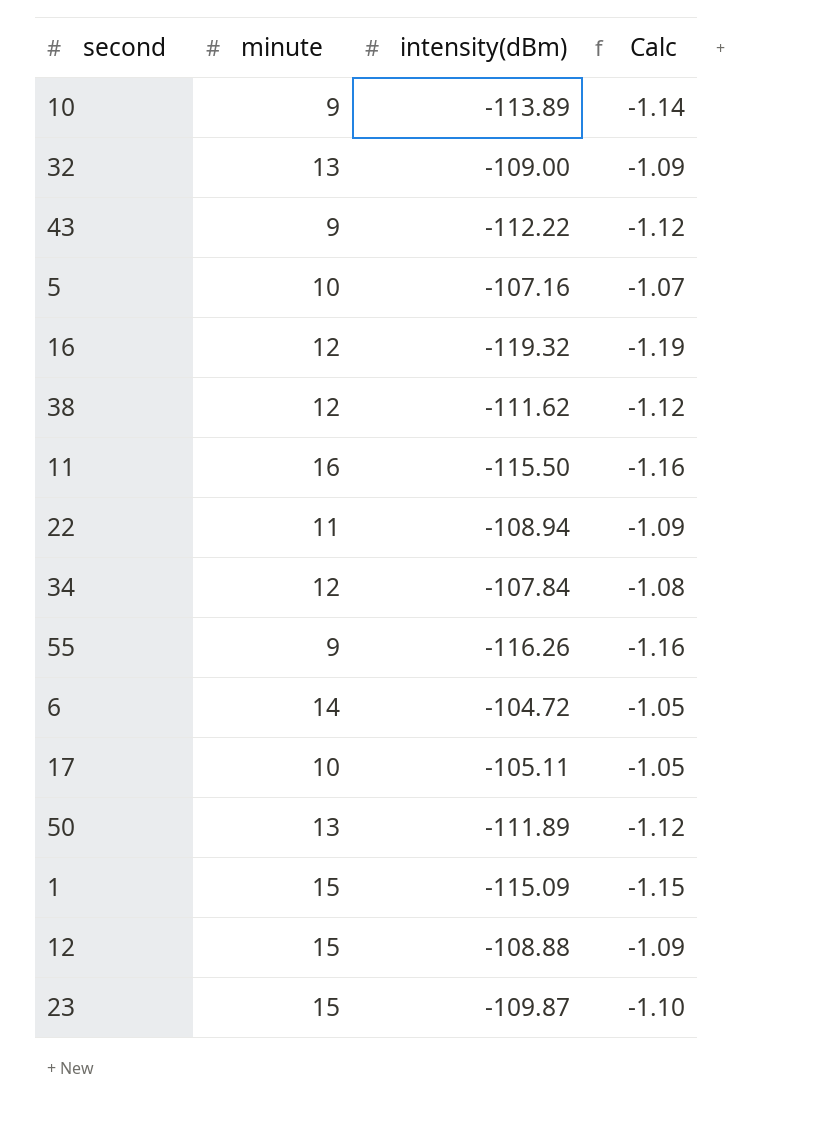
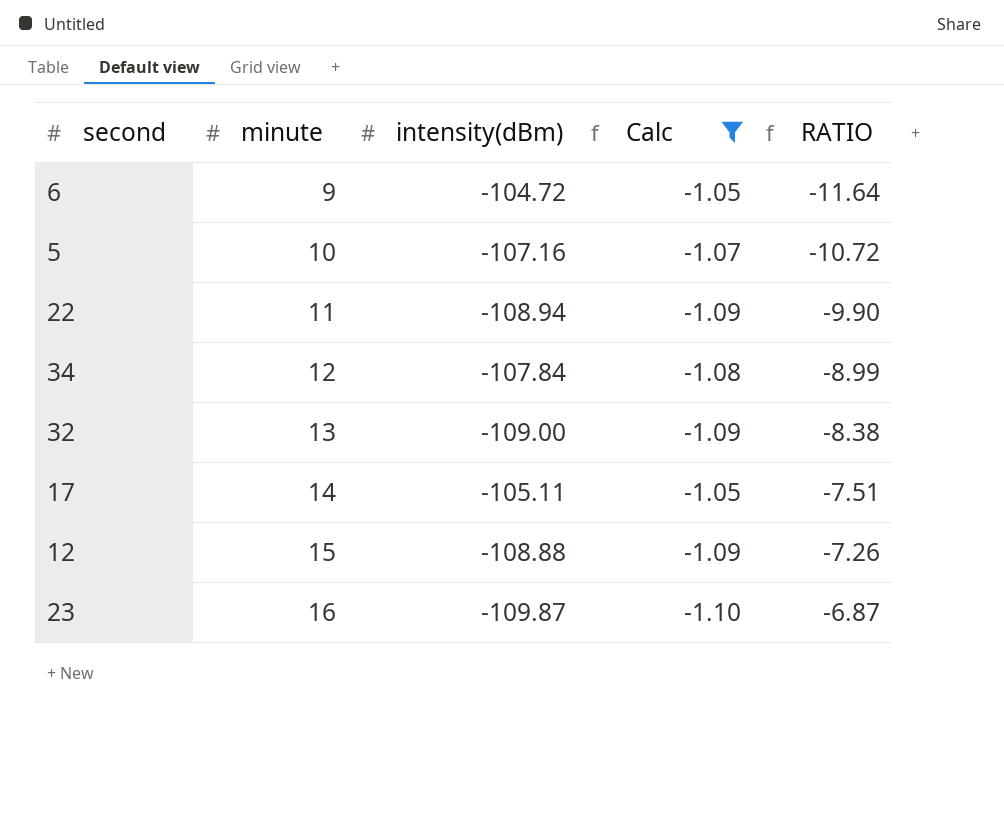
filter: none -> Calc >= -1.10
row order: none -> minute ascending
column RATIO | formula: none -> [intensity(dBm)] / [minute]
6 | minute: 14 -> 9
17 | minute: 10 -> 14
23 | minute: 15 -> 16

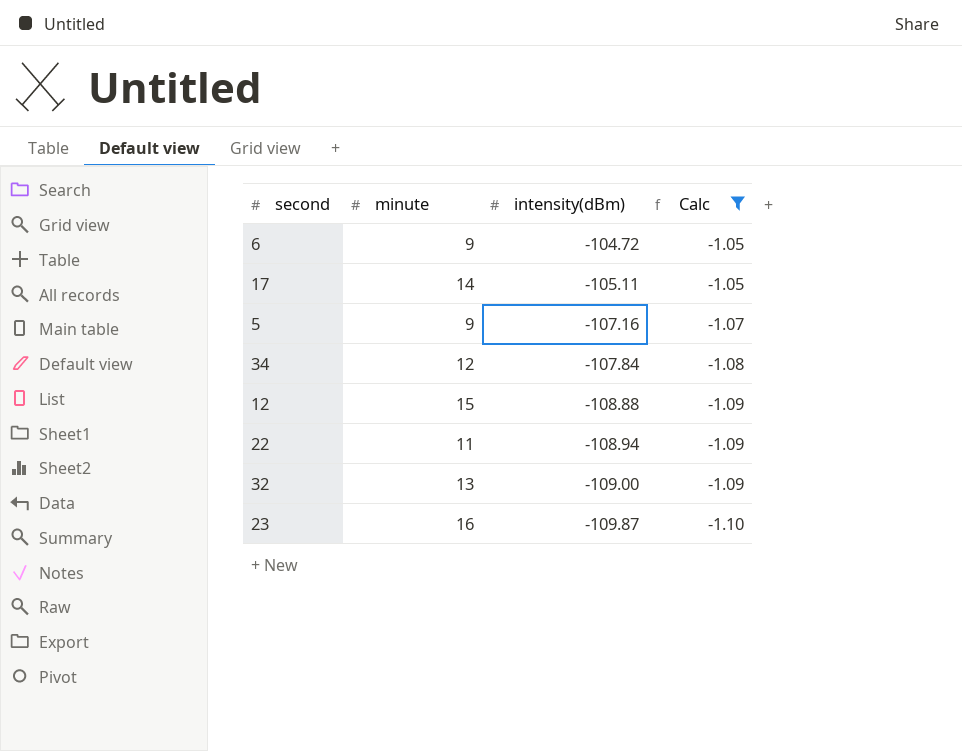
row order: minute ascending -> intensity(dBm) descending
column RATIO | formula: [intensity(dBm)] / [minute] -> none
5 | minute: 10 -> 9

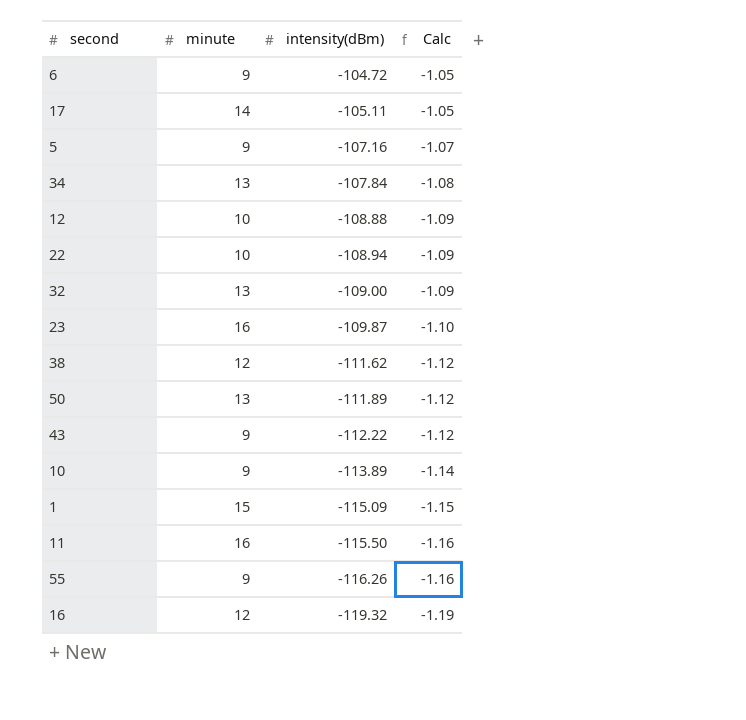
filter: Calc >= -1.10 -> none
34 | minute: 12 -> 13
12 | minute: 15 -> 10
22 | minute: 11 -> 10

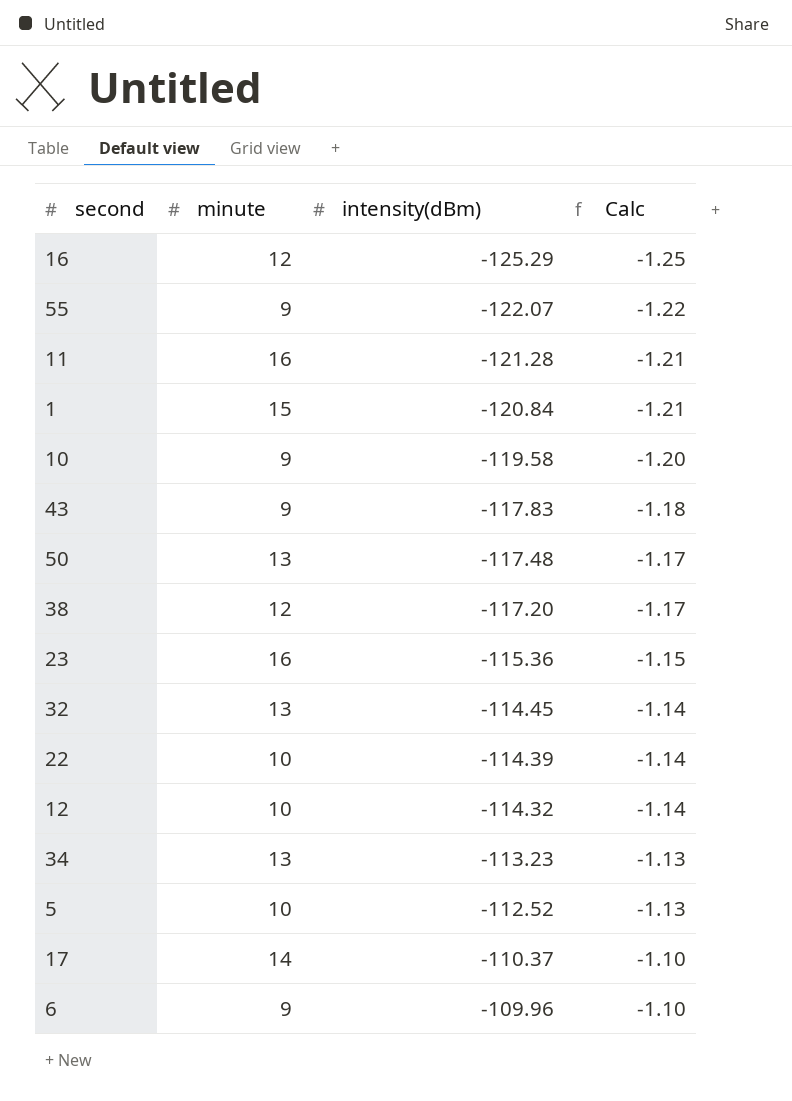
row order: intensity(dBm) descending -> intensity(dBm) ascending
16 | intensity(dBm): -119.32 -> -125.29
16 | Calc: -1.19 -> -1.25
55 | intensity(dBm): -116.26 -> -122.07
55 | Calc: -1.16 -> -1.22
11 | intensity(dBm): -115.50 -> -121.28
11 | Calc: -1.16 -> -1.21
1 | intensity(dBm): -115.09 -> -120.84
1 | Calc: -1.15 -> -1.21
10 | intensity(dBm): -113.89 -> -119.58
10 | Calc: -1.14 -> -1.20
43 | intensity(dBm): -112.22 -> -117.83
43 | Calc: -1.12 -> -1.18
50 | intensity(dBm): -111.89 -> -117.48
50 | Calc: -1.12 -> -1.17
38 | intensity(dBm): -111.62 -> -117.20
38 | Calc: -1.12 -> -1.17
23 | intensity(dBm): -109.87 -> -115.36
23 | Calc: -1.10 -> -1.15
32 | intensity(dBm): -109.00 -> -114.45
32 | Calc: -1.09 -> -1.14
22 | intensity(dBm): -108.94 -> -114.39
22 | Calc: -1.09 -> -1.14
12 | intensity(dBm): -108.88 -> -114.32
12 | Calc: -1.09 -> -1.14
34 | intensity(dBm): -107.84 -> -113.23
34 | Calc: -1.08 -> -1.13
5 | minute: 9 -> 10
5 | intensity(dBm): -107.16 -> -112.52
5 | Calc: -1.07 -> -1.13
17 | intensity(dBm): -105.11 -> -110.37
17 | Calc: -1.05 -> -1.10
6 | intensity(dBm): -104.72 -> -109.96
6 | Calc: -1.05 -> -1.10

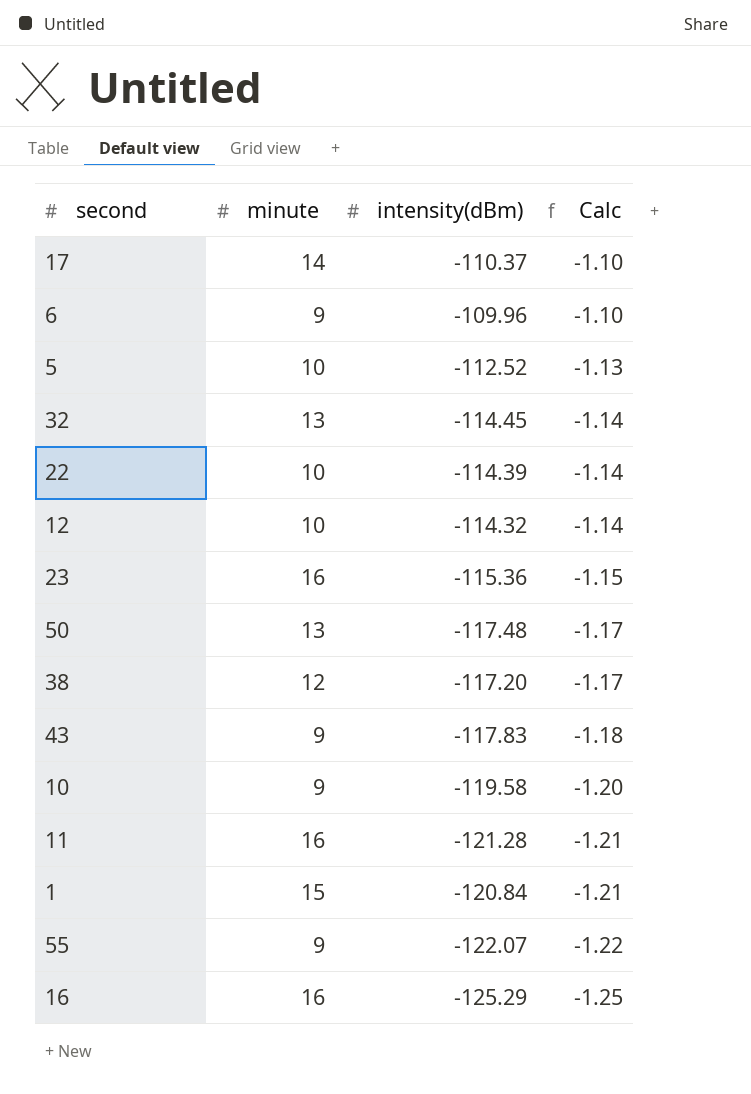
row order: intensity(dBm) ascending -> Calc descending
row 34: 13 | -113.23 | -1.13 -> none
16 | minute: 12 -> 16

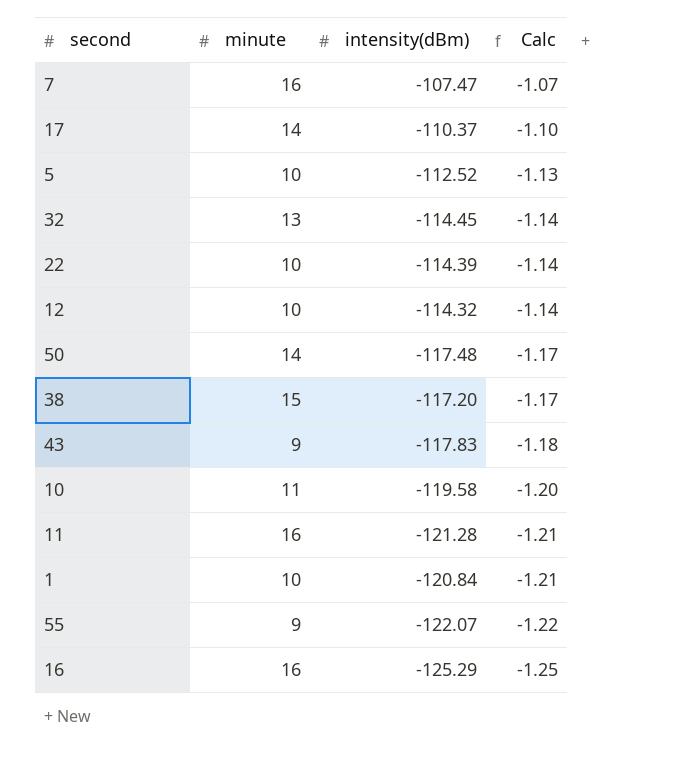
row 6: 9 | -109.96 | -1.10 -> none
row 23: 16 | -115.36 | -1.15 -> none
row 7: none -> 16 | -107.47 | -1.07
50 | minute: 13 -> 14
38 | minute: 12 -> 15
10 | minute: 9 -> 11
1 | minute: 15 -> 10

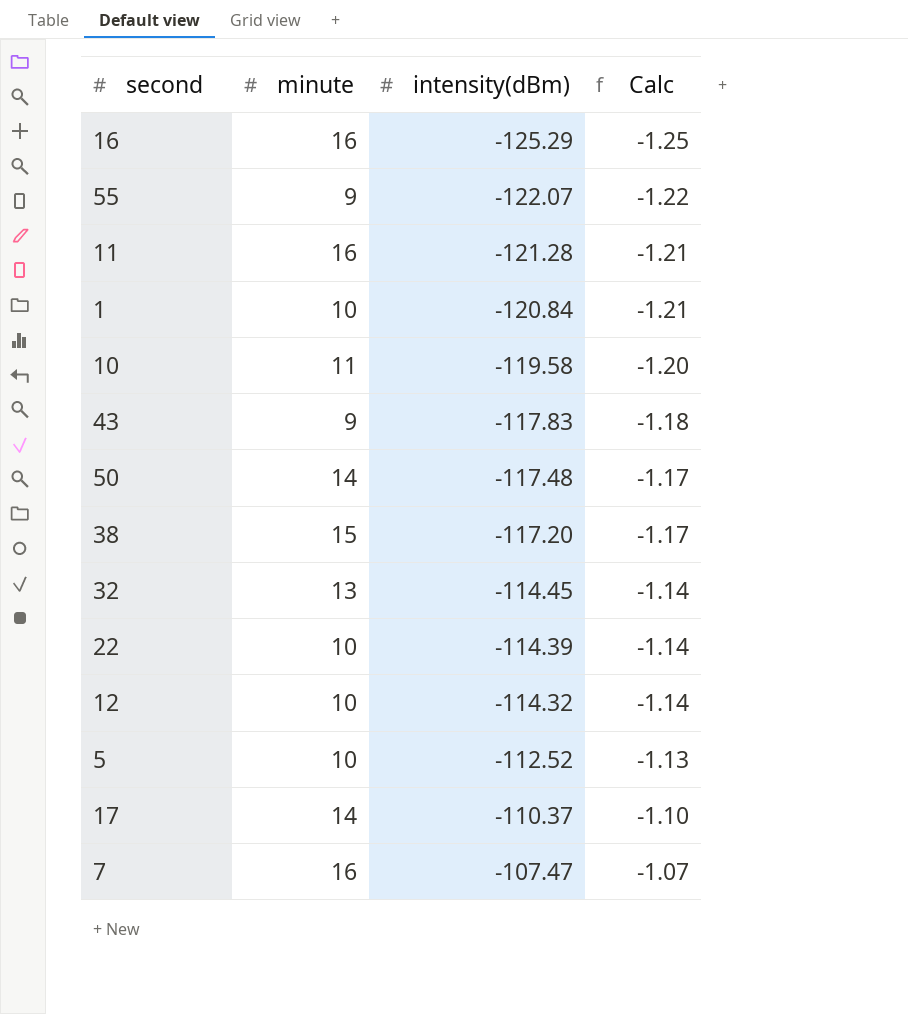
row order: Calc descending -> intensity(dBm) ascending

